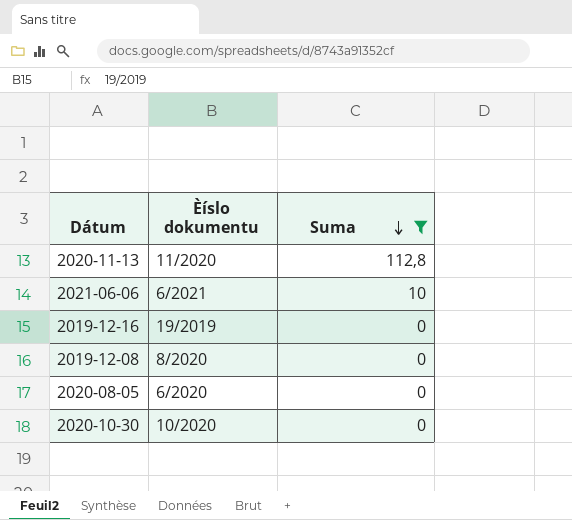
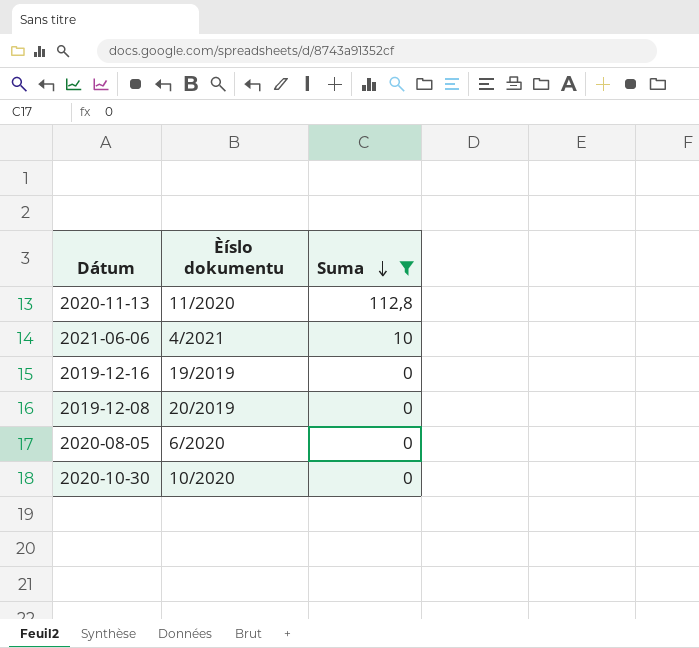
2021-06-06 | Èíslo dokumentu: 6/2021 -> 4/2021
2019-12-08 | Èíslo dokumentu: 8/2020 -> 20/2019

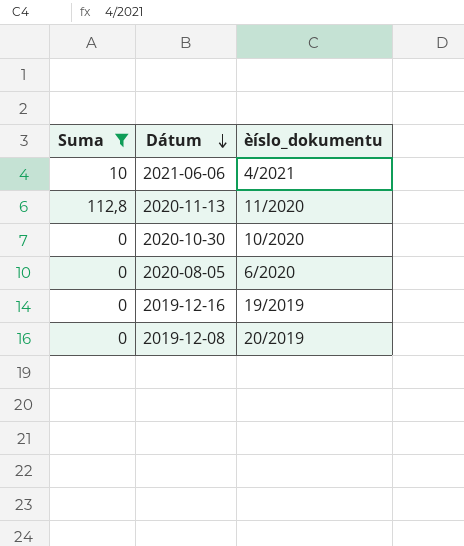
row order: Suma descending -> Dátum descending
column Suma | position: 3 -> 1
column name: Èíslo dokumentu -> èíslo_dokumentu

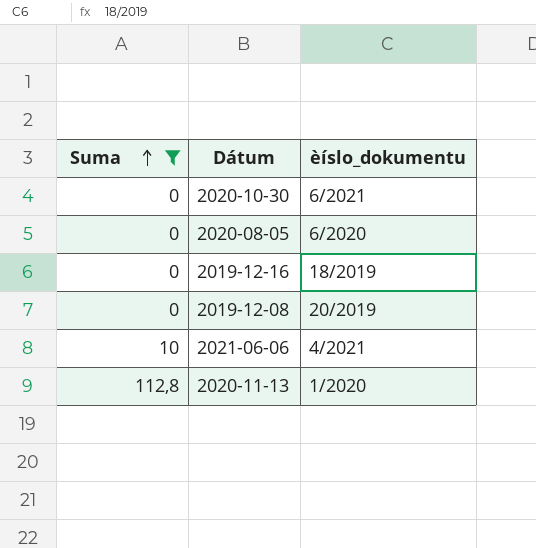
row order: Dátum descending -> Suma ascending
2020-10-30 | èíslo_dokumentu: 10/2020 -> 6/2021
2019-12-16 | èíslo_dokumentu: 19/2019 -> 18/2019
2020-11-13 | èíslo_dokumentu: 11/2020 -> 1/2020

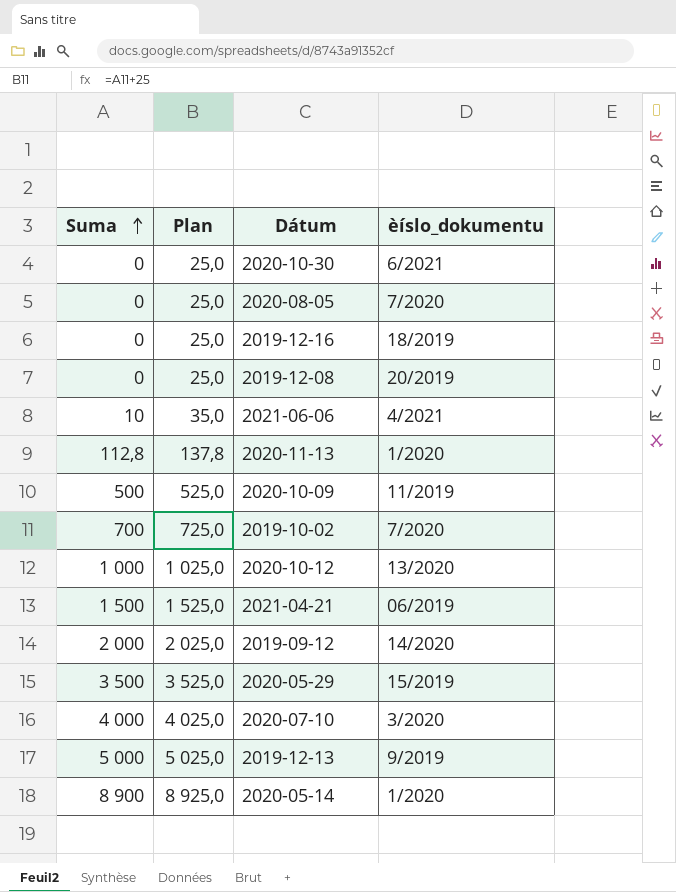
filter: Suma <= 112,8 -> none
column Plan | formula: none -> [Suma] + 25
2020-08-05 | èíslo_dokumentu: 6/2020 -> 7/2020

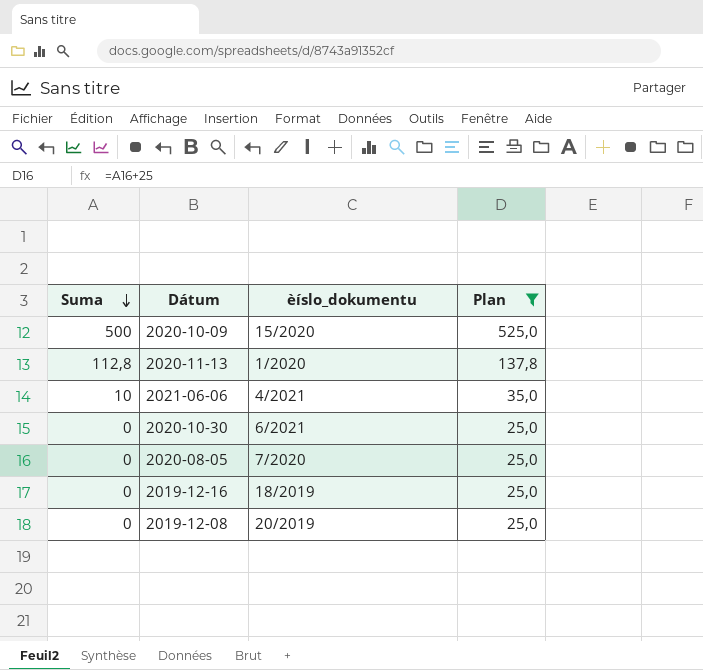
filter: none -> Plan <= 525,0
row order: Suma ascending -> Suma descending
column Plan | position: 2 -> 4
2020-10-09 | èíslo_dokumentu: 11/2019 -> 15/2020

